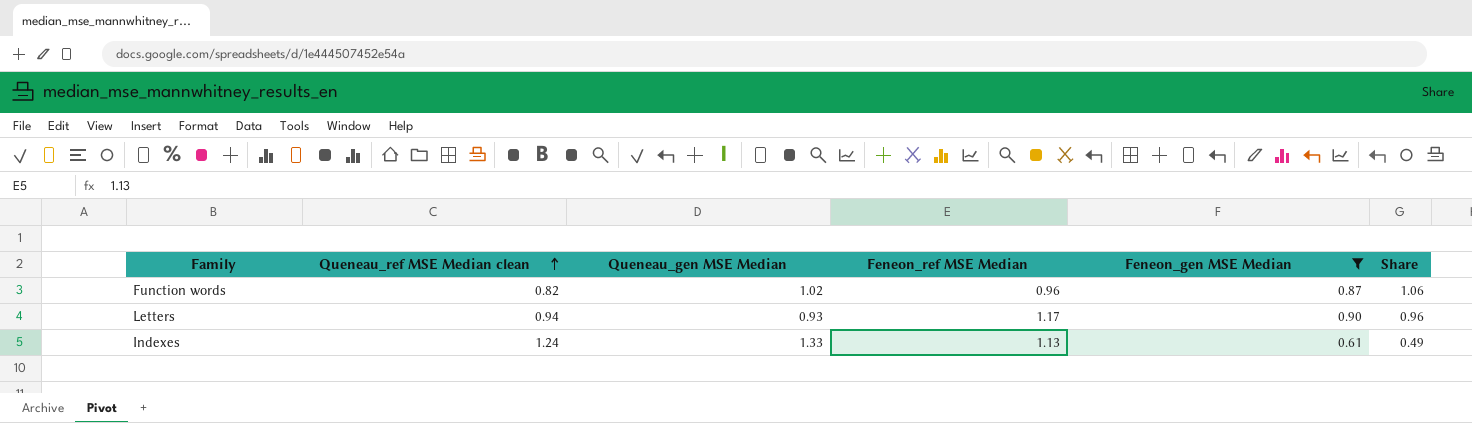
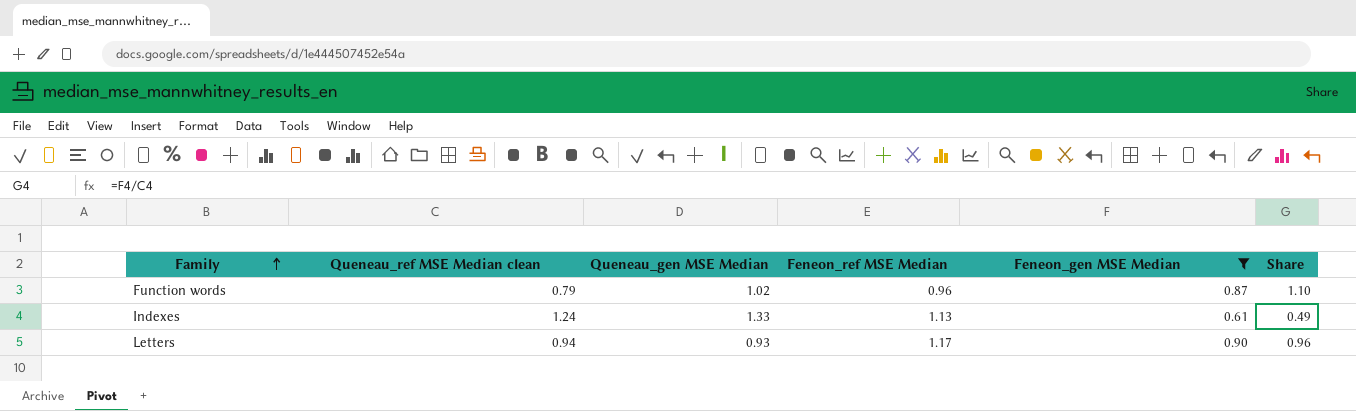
row order: Queneau_ref MSE Median clean ascending -> Family ascending
Function words | Queneau_ref MSE Median clean: 0.82 -> 0.79
Function words | Share: 1.06 -> 1.10

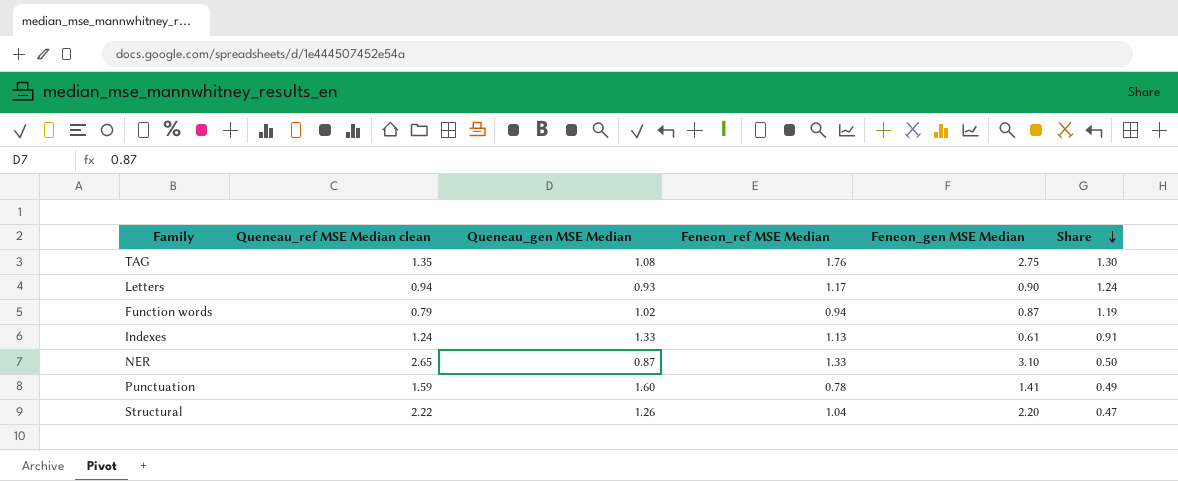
filter: Feneon_gen MSE Median <= 0.90 -> none
row order: Family ascending -> Share descending
column Share | formula: [Feneon_gen MSE Median] / [Queneau_ref MSE Median clean] -> [Feneon_ref MSE Median] / [Queneau_ref MSE Median clean]
Function words | Feneon_ref MSE Median: 0.96 -> 0.94

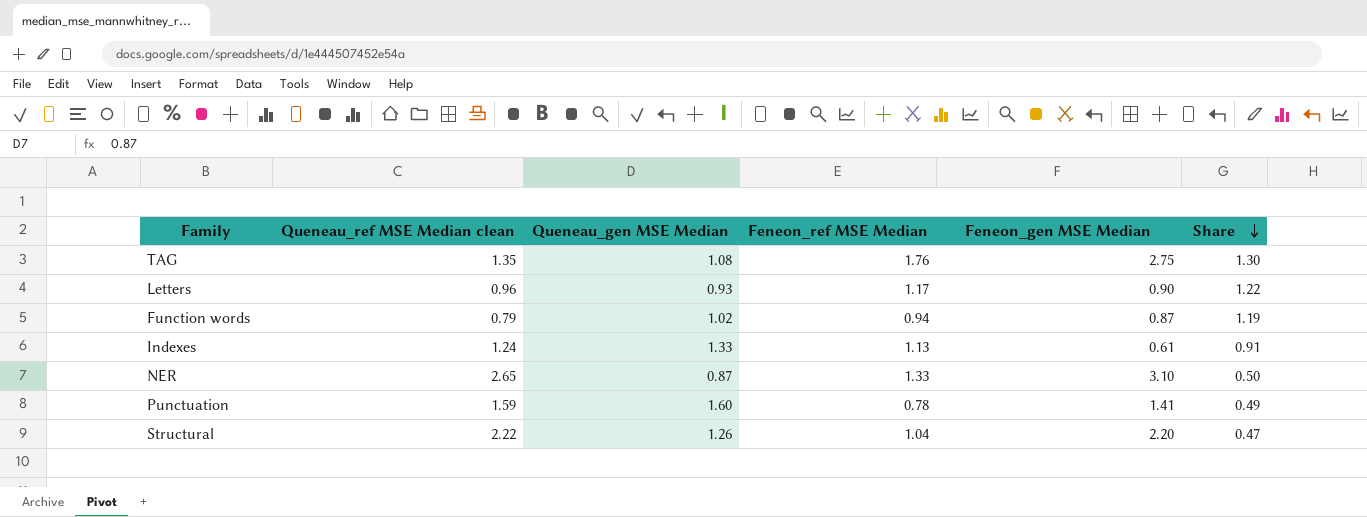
Letters | Queneau_ref MSE Median clean: 0.94 -> 0.96
Letters | Share: 1.24 -> 1.22

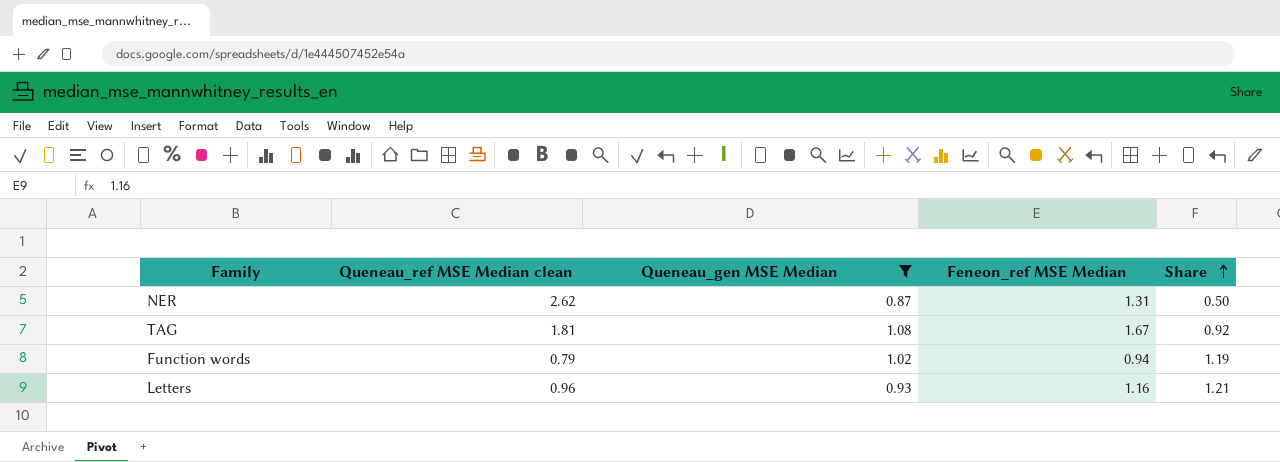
filter: none -> Queneau_gen MSE Median <= 1.08
row order: Share descending -> Share ascending
column Feneon_gen MSE Median | position: 5 -> none
NER | Queneau_ref MSE Median clean: 2.65 -> 2.62
NER | Feneon_ref MSE Median: 1.33 -> 1.31
TAG | Queneau_ref MSE Median clean: 1.35 -> 1.81
TAG | Feneon_ref MSE Median: 1.76 -> 1.67
TAG | Share: 1.30 -> 0.92
Letters | Feneon_ref MSE Median: 1.17 -> 1.16
Letters | Share: 1.22 -> 1.21

